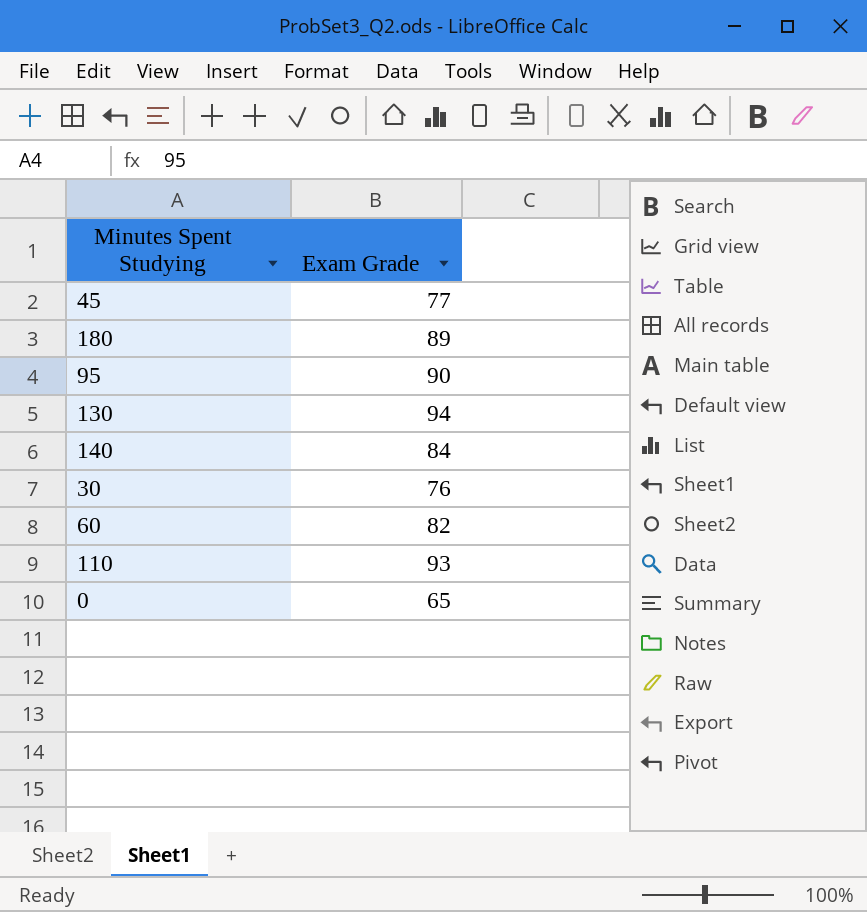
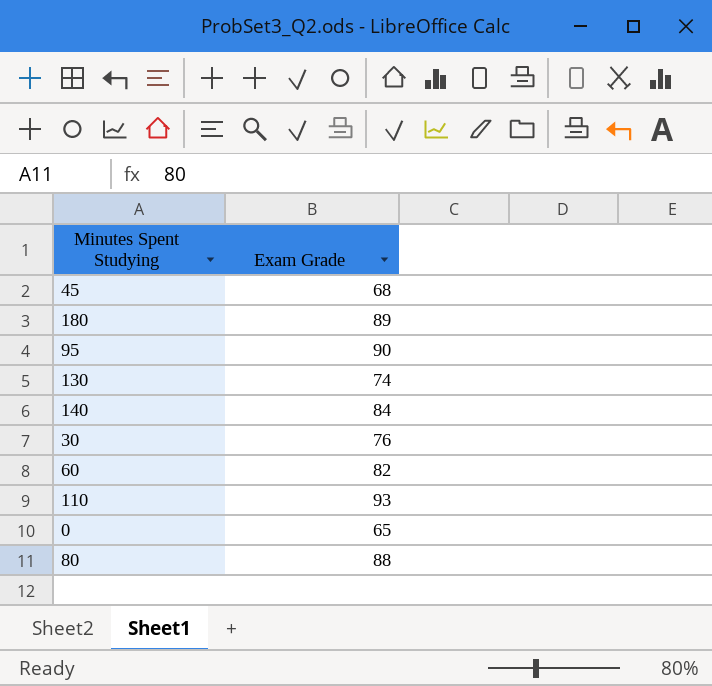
45 | Exam Grade: 77 -> 68
130 | Exam Grade: 94 -> 74
row 80: none -> 88

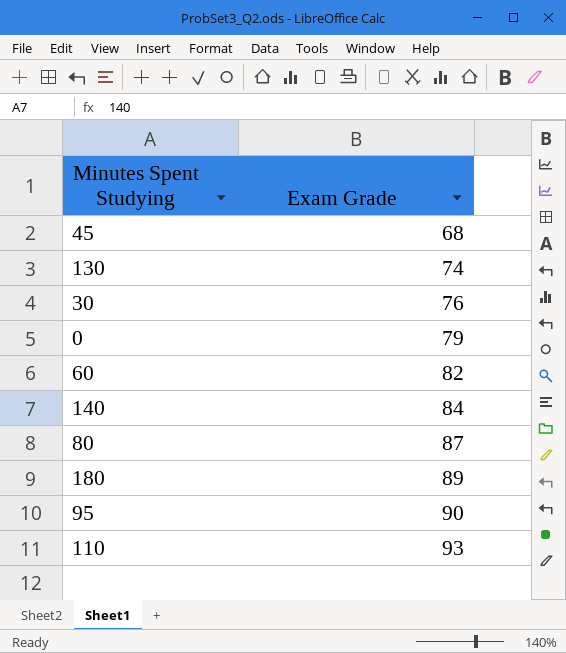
row order: none -> Exam Grade ascending
0 | Exam Grade: 65 -> 79
80 | Exam Grade: 88 -> 87

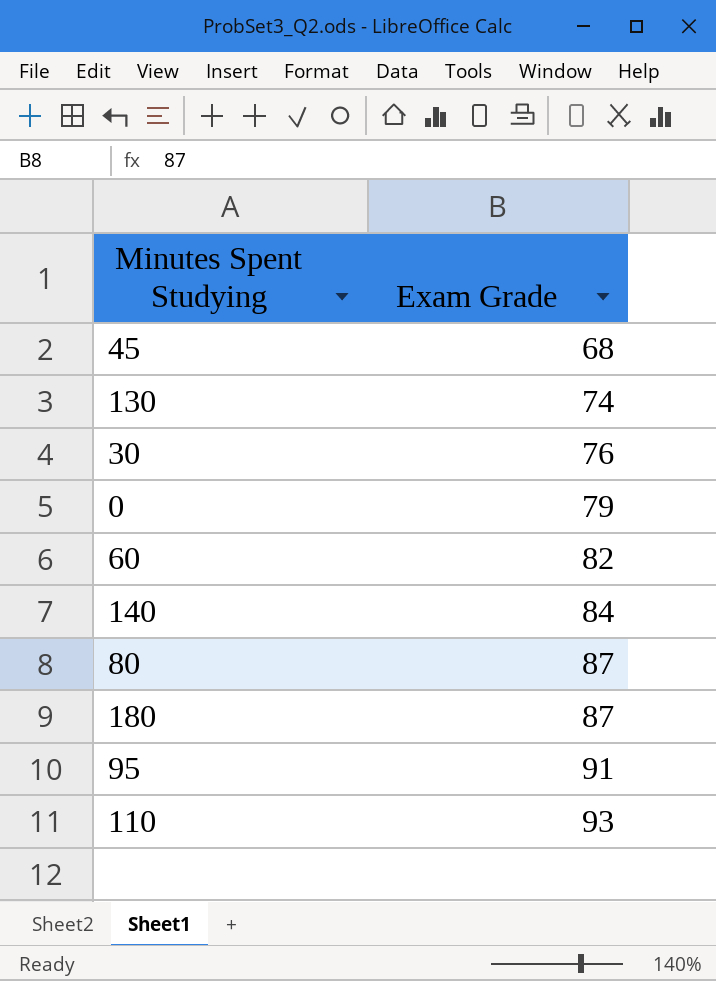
180 | Exam Grade: 89 -> 87
95 | Exam Grade: 90 -> 91

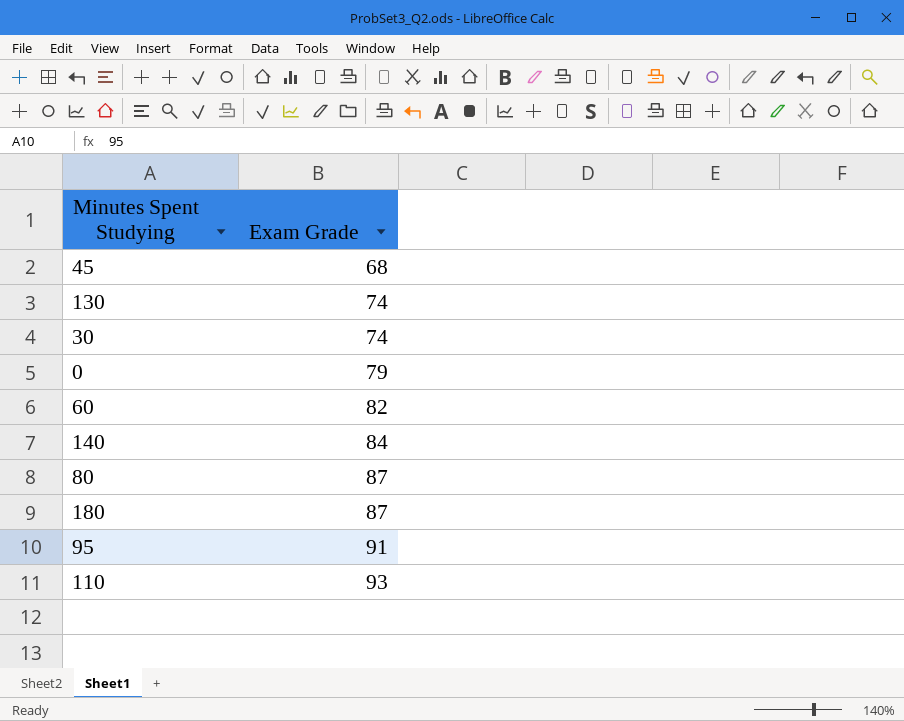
30 | Exam Grade: 76 -> 74

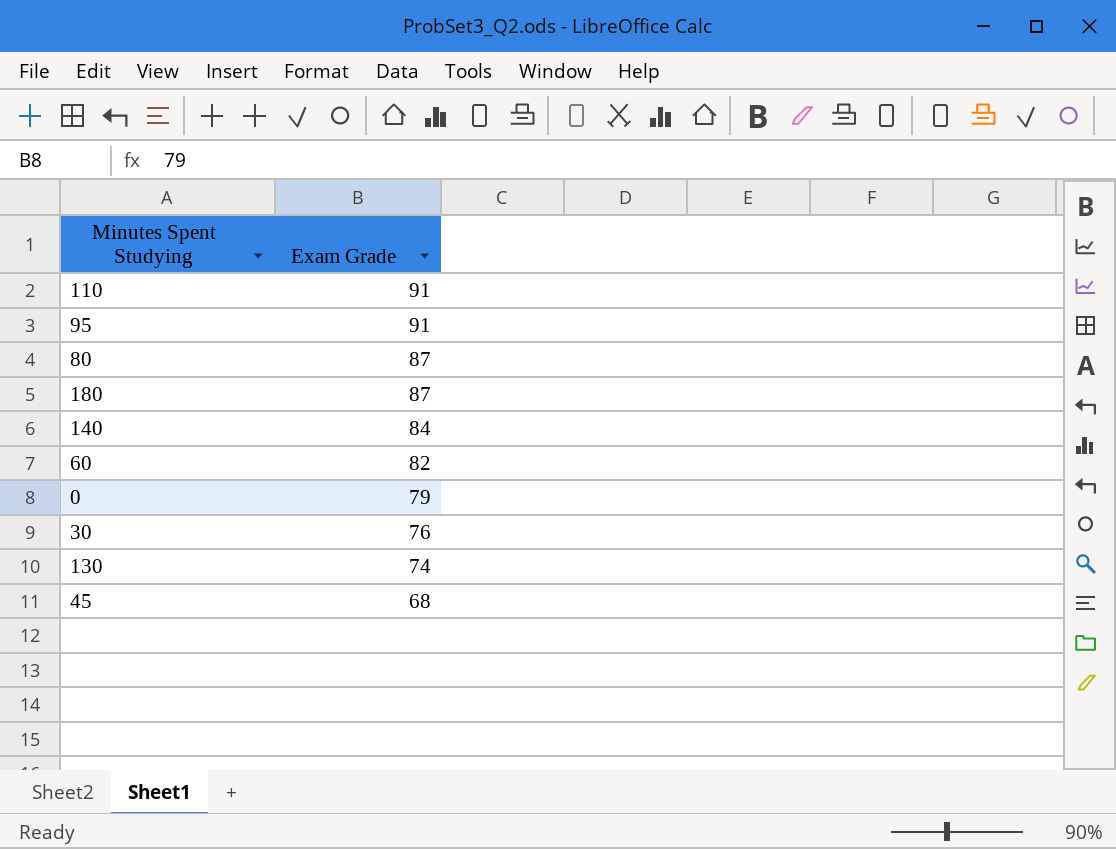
row order: Exam Grade ascending -> Exam Grade descending
110 | Exam Grade: 93 -> 91
30 | Exam Grade: 74 -> 76

